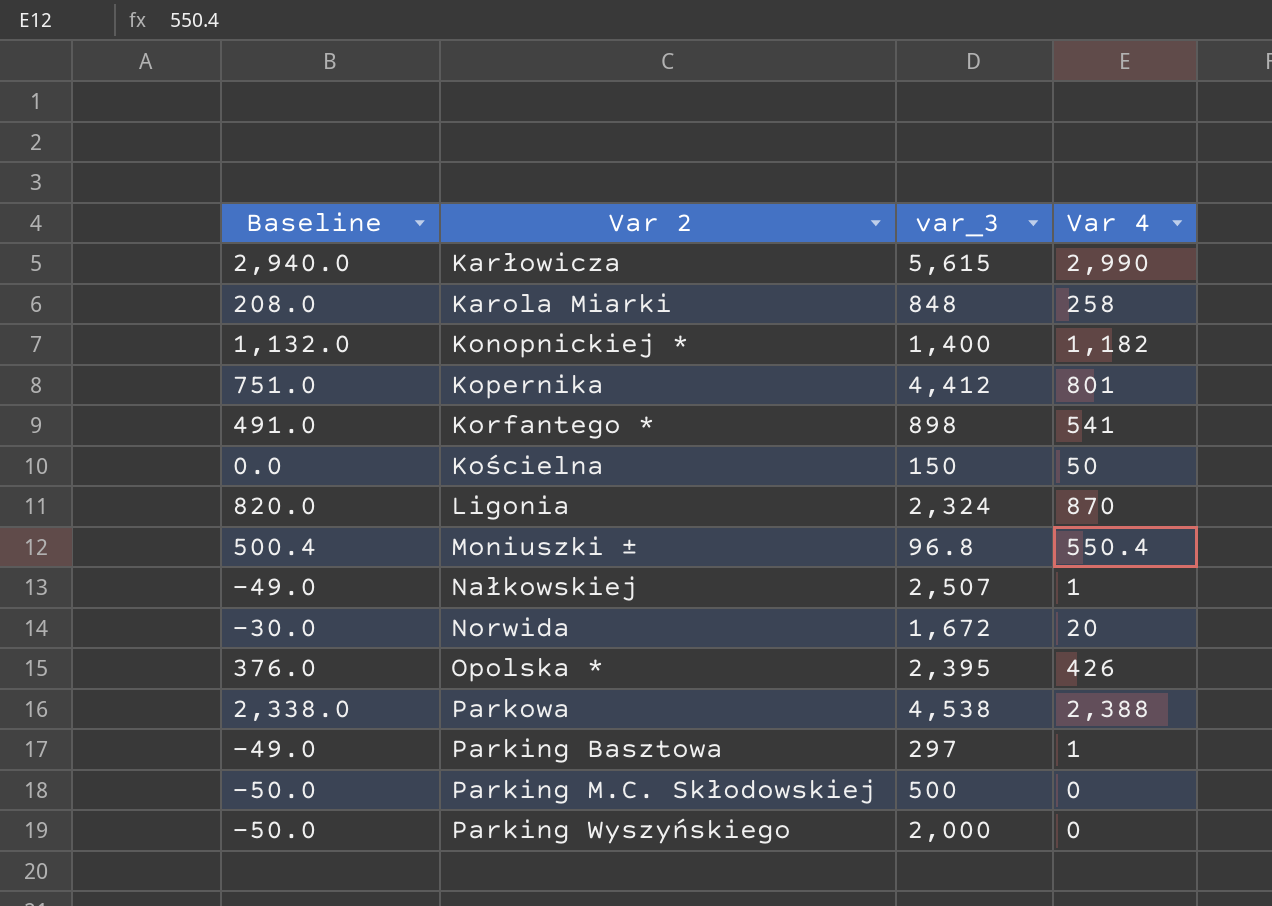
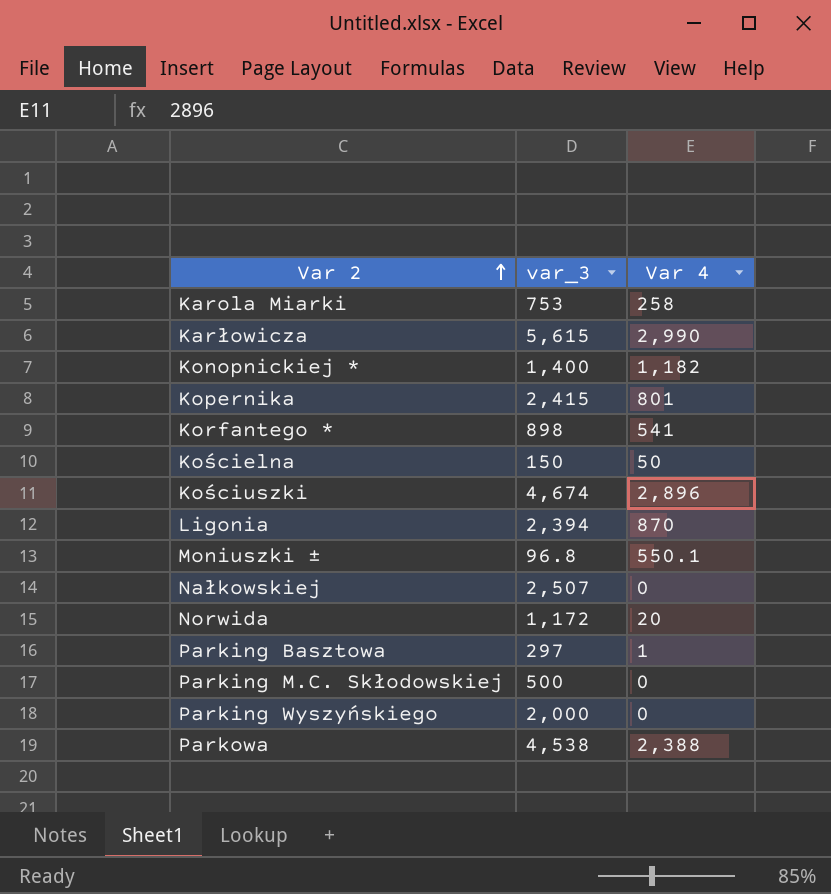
row order: none -> Var 2 ascending
column Baseline | formula: [Var 4] - 50 -> none
row Opolska *: 376.0 | 2,395 | 426 -> none
Karola Miarki | var_3: 848 -> 753
Kopernika | var_3: 4,412 -> 2,415
row Kościuszki: none -> 4,674 | 2,896
Ligonia | var_3: 2,324 -> 2,394
Moniuszki ± | Var 4: 550.4 -> 550.1
Nałkowskiej | Var 4: 1 -> 0
Norwida | var_3: 1,672 -> 1,172

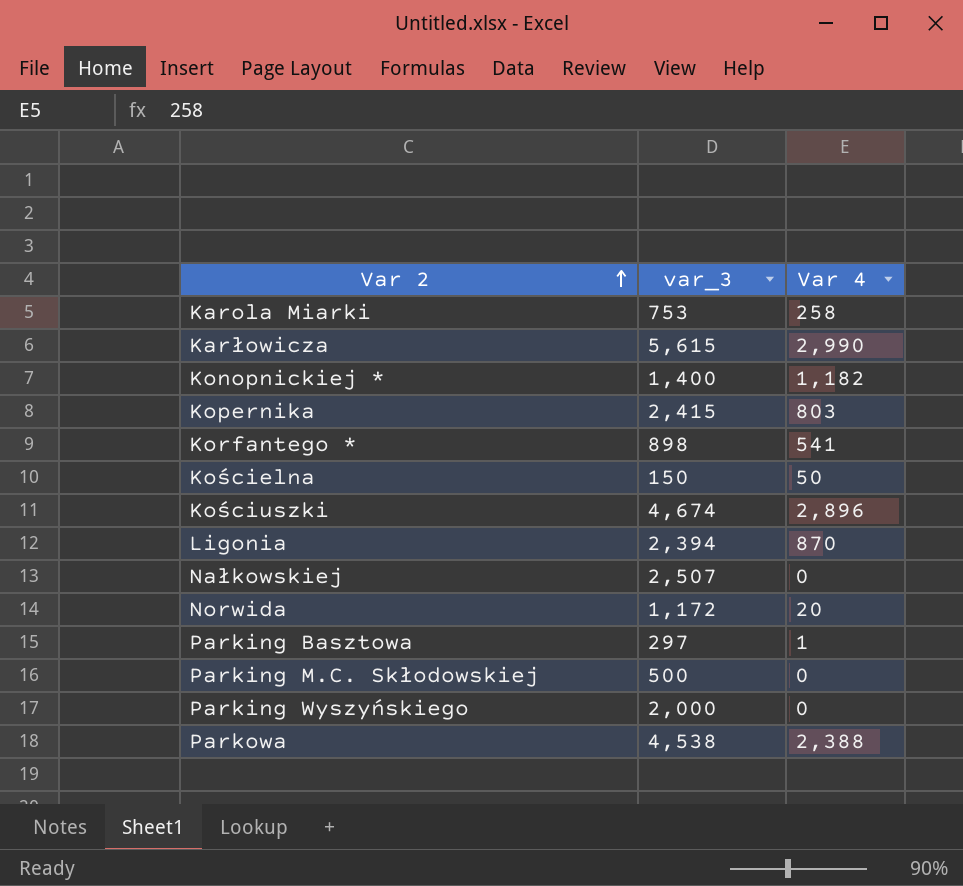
row Moniuszki ±: 96.8 | 550.1 -> none
Kopernika | Var 4: 801 -> 803

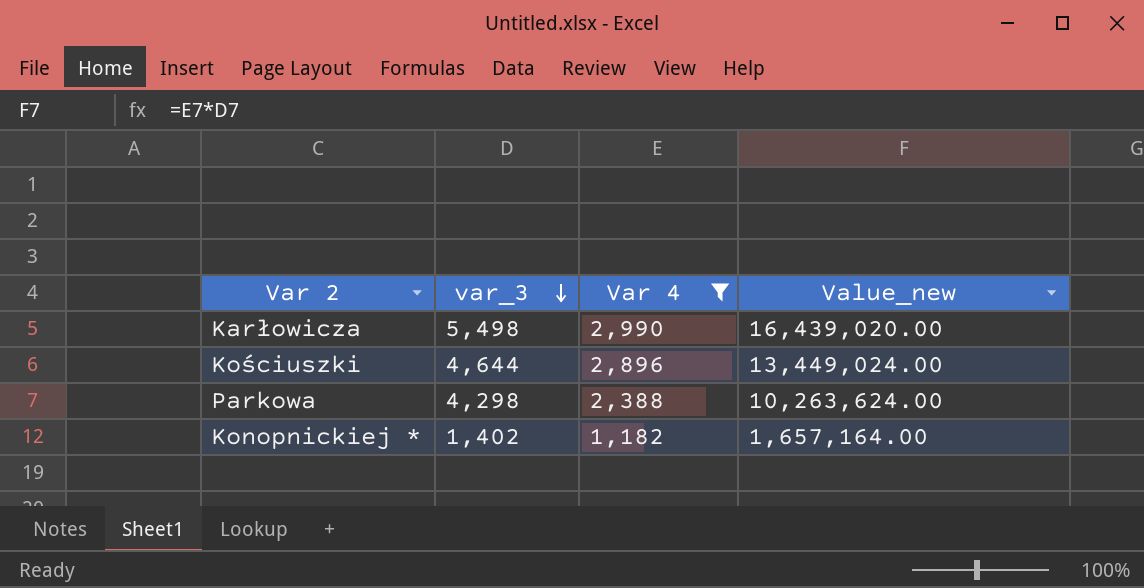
filter: none -> Var 4 >= 1,182
row order: Var 2 ascending -> var_3 descending
column Value_new | formula: none -> [var_3] * [Var 4]
Karłowicza | var_3: 5,615 -> 5,498
Kościuszki | var_3: 4,674 -> 4,644
Parkowa | var_3: 4,538 -> 4,298
Konopnickiej * | var_3: 1,400 -> 1,402

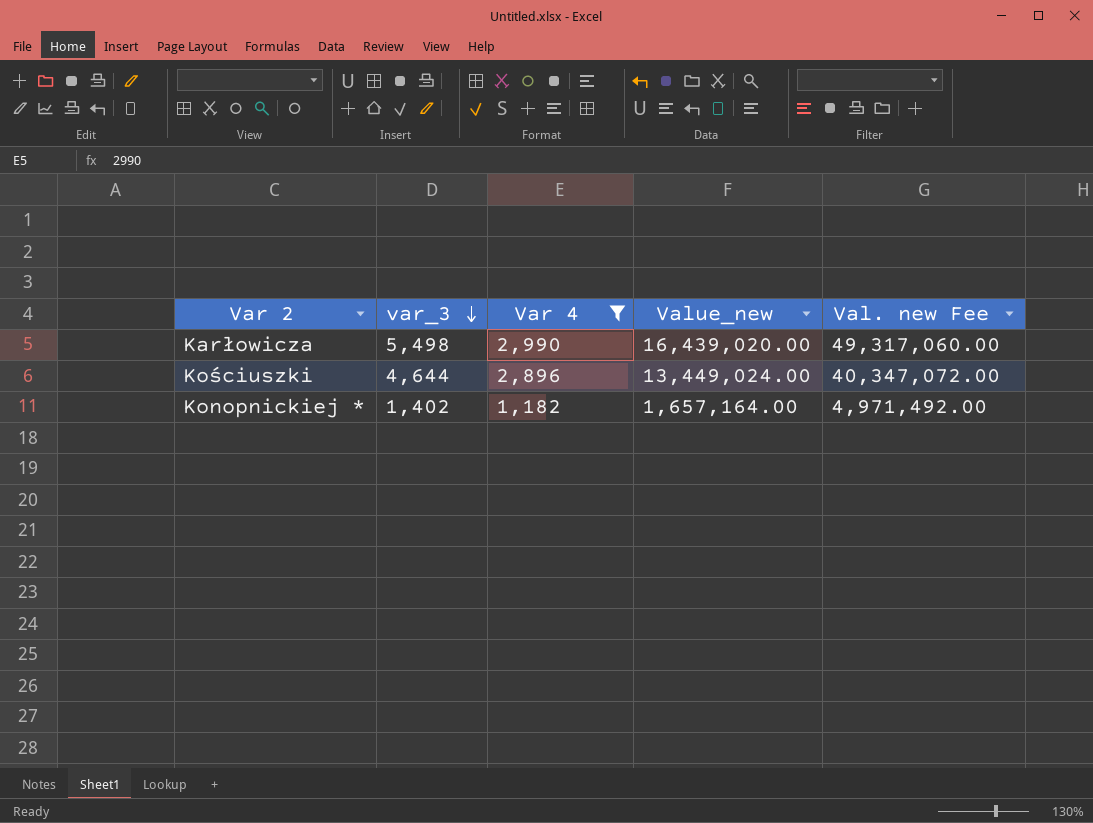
column Val. new Fee | formula: none -> [Value_new] * 3
row Parkowa: 4,298 | 2,388 | 10,263,624.00 -> none

